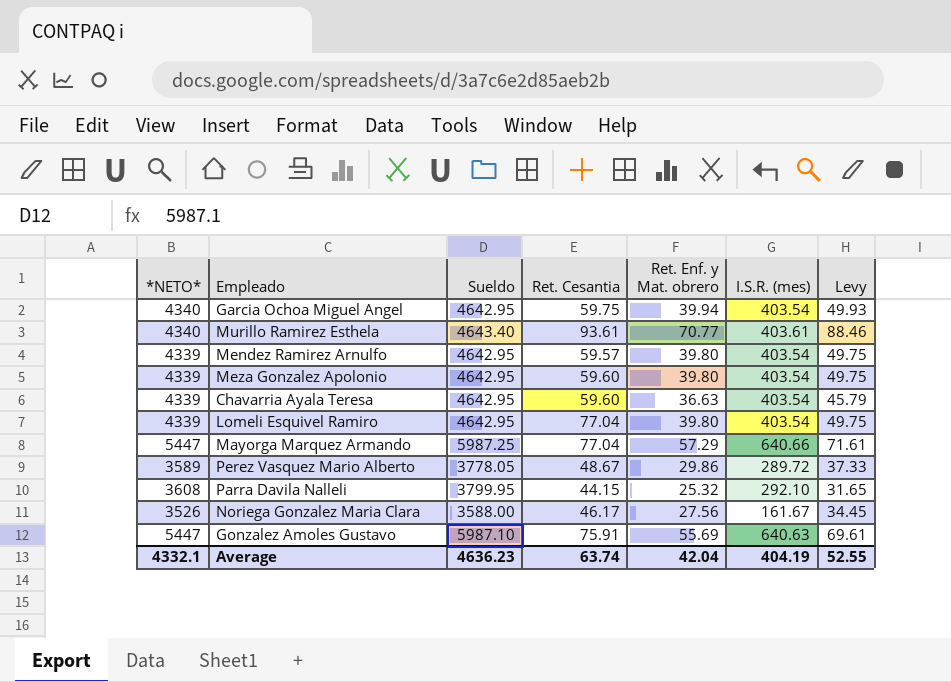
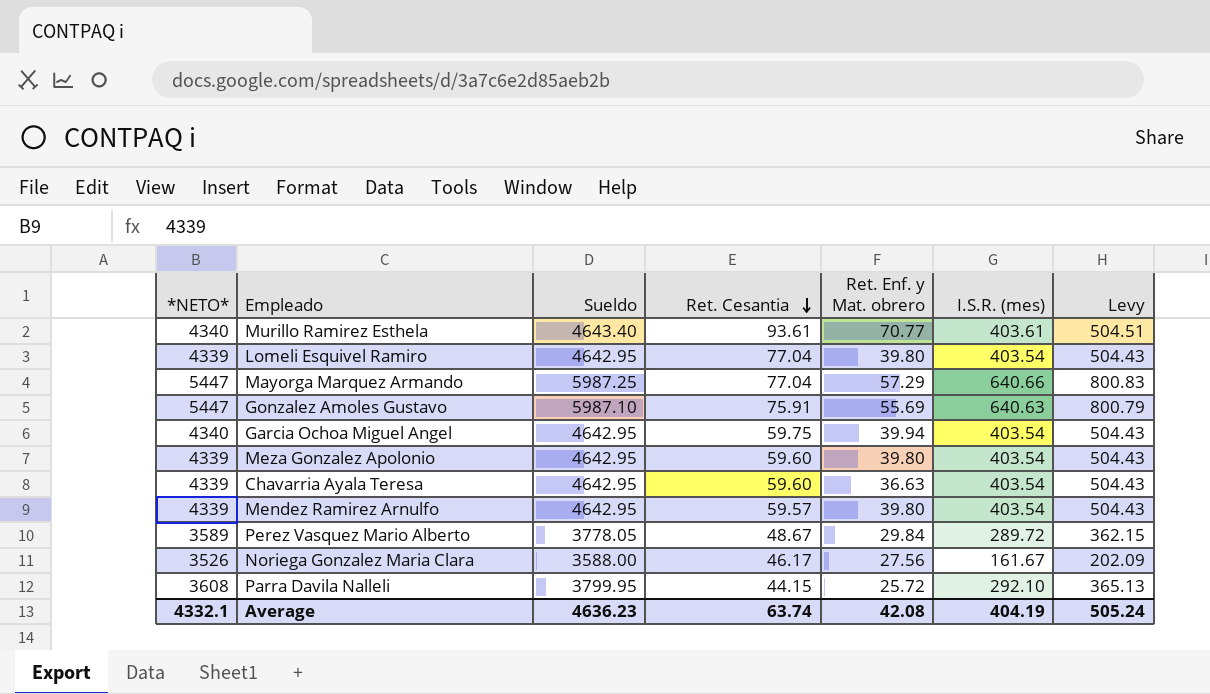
row order: none -> Ret. Cesantia descending
column Levy | formula: [Ret. Enf. y Mat. obrero] * 1.25 -> [I.S.R. (mes)] * 1.25
Perez Vasquez Mario Alberto | Ret. Enf. y Mat. obrero: 29.86 -> 29.84
Parra Davila Nalleli | Ret. Enf. y Mat. obrero: 25.32 -> 25.72
Average | Ret. Enf. y Mat. obrero: 42.04 -> 42.08
Average | Levy: 52.55 -> 505.24

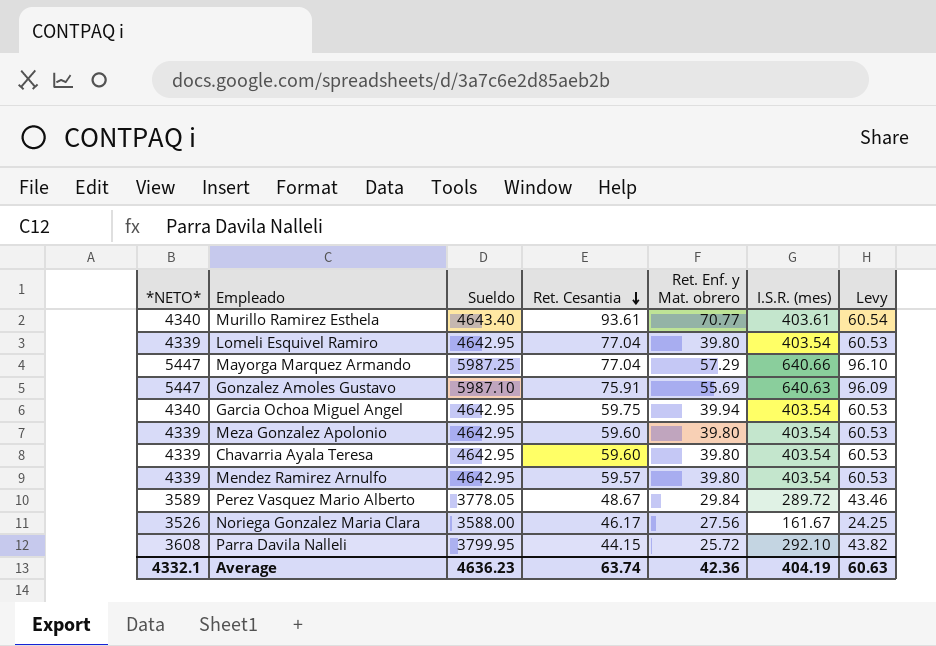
column Levy | formula: [I.S.R. (mes)] * 1.25 -> [I.S.R. (mes)] * 0.15
Chavarria Ayala Teresa | Ret. Enf. y Mat. obrero: 36.63 -> 39.80
Average | Ret. Enf. y Mat. obrero: 42.08 -> 42.36
Average | Levy: 505.24 -> 60.63

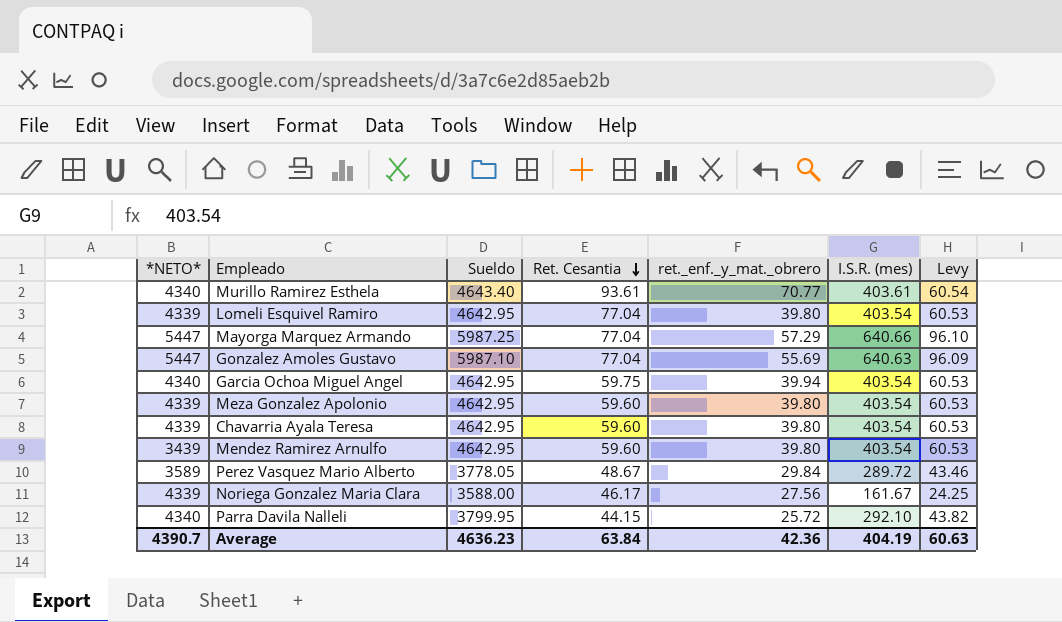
column name: Ret. Enf. y Mat. obrero -> ret._enf._y_mat._obrero
Gonzalez Amoles Gustavo | Ret. Cesantia: 75.91 -> 77.04
Mendez Ramirez Arnulfo | *NETO*: 4339 -> 3439
Mendez Ramirez Arnulfo | Ret. Cesantia: 59.57 -> 59.60
Noriega Gonzalez Maria Clara | *NETO*: 3526 -> 4339
Parra Davila Nalleli | *NETO*: 3608 -> 4340
Average | *NETO*: 4332.1 -> 4390.7
Average | Ret. Cesantia: 63.74 -> 63.84

